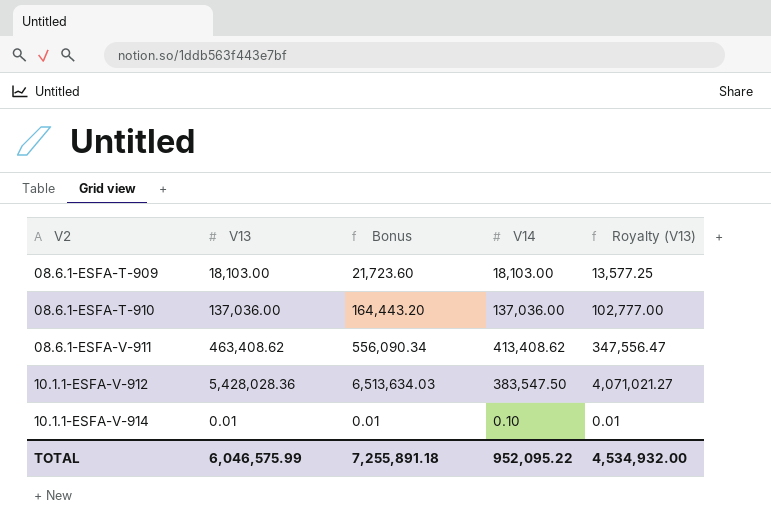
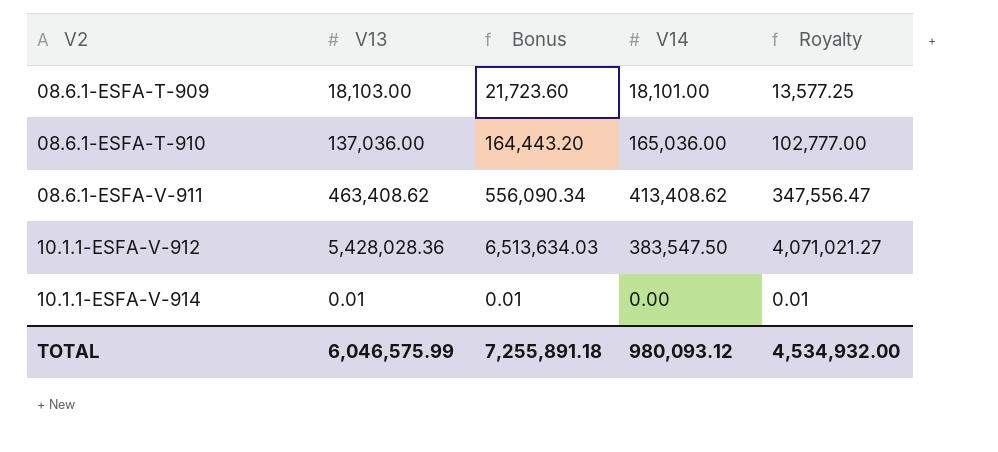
column name: Royalty (V13) -> Royalty
08.6.1-ESFA-T-909 | V14: 18,103.00 -> 18,101.00
08.6.1-ESFA-T-910 | V14: 137,036.00 -> 165,036.00
10.1.1-ESFA-V-914 | V14: 0.10 -> 0.00
TOTAL | V14: 952,095.22 -> 980,093.12

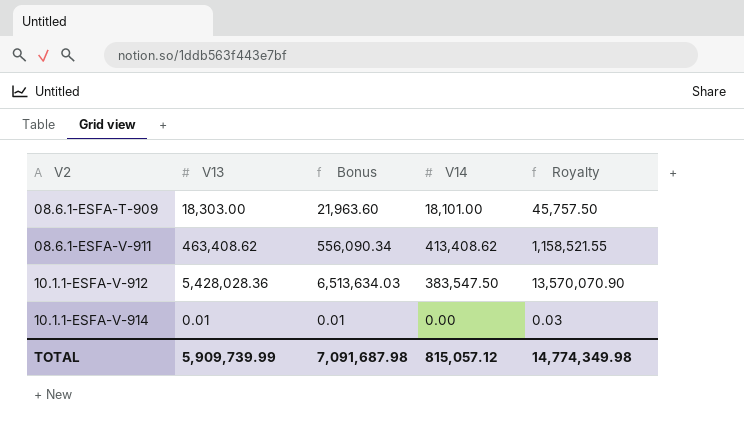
column Royalty | formula: [V13] * 0.75 -> [V13] * 2.5
row 08.6.1-ESFA-T-910: 137,036.00 | 164,443.20 | 165,036.00 | 102,777.00 -> none
08.6.1-ESFA-T-909 | V13: 18,103.00 -> 18,303.00
08.6.1-ESFA-T-909 | Bonus: 21,723.60 -> 21,963.60
TOTAL | V13: 6,046,575.99 -> 5,909,739.99
TOTAL | Bonus: 7,255,891.18 -> 7,091,687.98
TOTAL | V14: 980,093.12 -> 815,057.12
TOTAL | Royalty: 4,534,932.00 -> 14,774,349.98

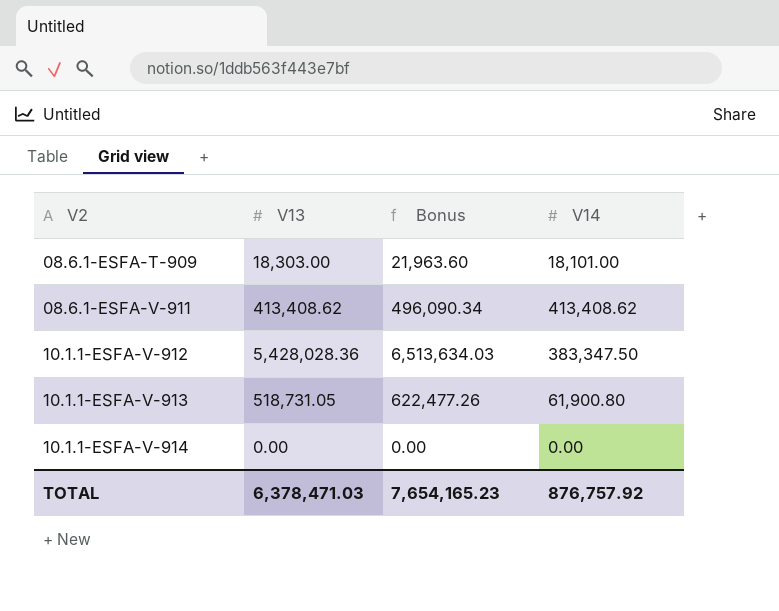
column Royalty | formula: [V13] * 2.5 -> none
08.6.1-ESFA-V-911 | V13: 463,408.62 -> 413,408.62
08.6.1-ESFA-V-911 | Bonus: 556,090.34 -> 496,090.34
10.1.1-ESFA-V-912 | V14: 383,547.50 -> 383,347.50
row 10.1.1-ESFA-V-913: none -> 518,731.05 | 622,477.26 | 61,900.80
10.1.1-ESFA-V-914 | V13: 0.01 -> 0.00
10.1.1-ESFA-V-914 | Bonus: 0.01 -> 0.00
TOTAL | V13: 5,909,739.99 -> 6,378,471.03
TOTAL | Bonus: 7,091,687.98 -> 7,654,165.23
TOTAL | V14: 815,057.12 -> 876,757.92

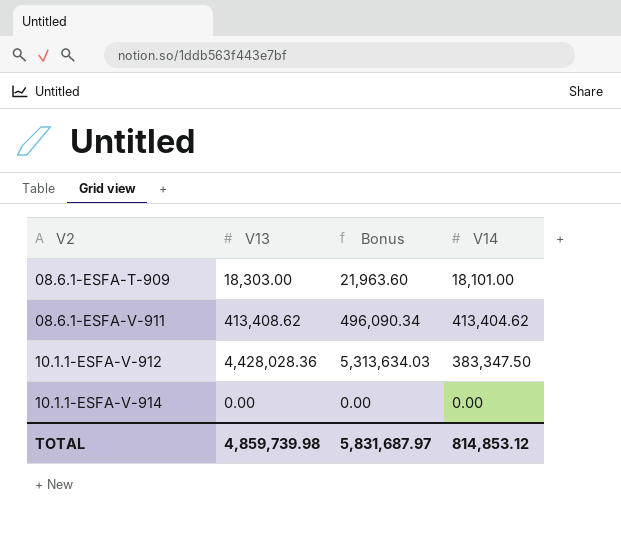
row 10.1.1-ESFA-V-913: 518,731.05 | 622,477.26 | 61,900.80 -> none
08.6.1-ESFA-V-911 | V14: 413,408.62 -> 413,404.62
10.1.1-ESFA-V-912 | V13: 5,428,028.36 -> 4,428,028.36
10.1.1-ESFA-V-912 | Bonus: 6,513,634.03 -> 5,313,634.03
TOTAL | V13: 6,378,471.03 -> 4,859,739.98
TOTAL | Bonus: 7,654,165.23 -> 5,831,687.97
TOTAL | V14: 876,757.92 -> 814,853.12

